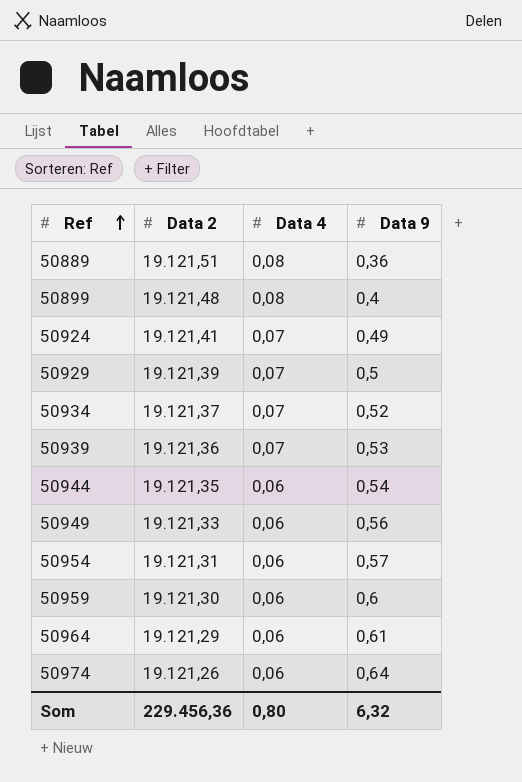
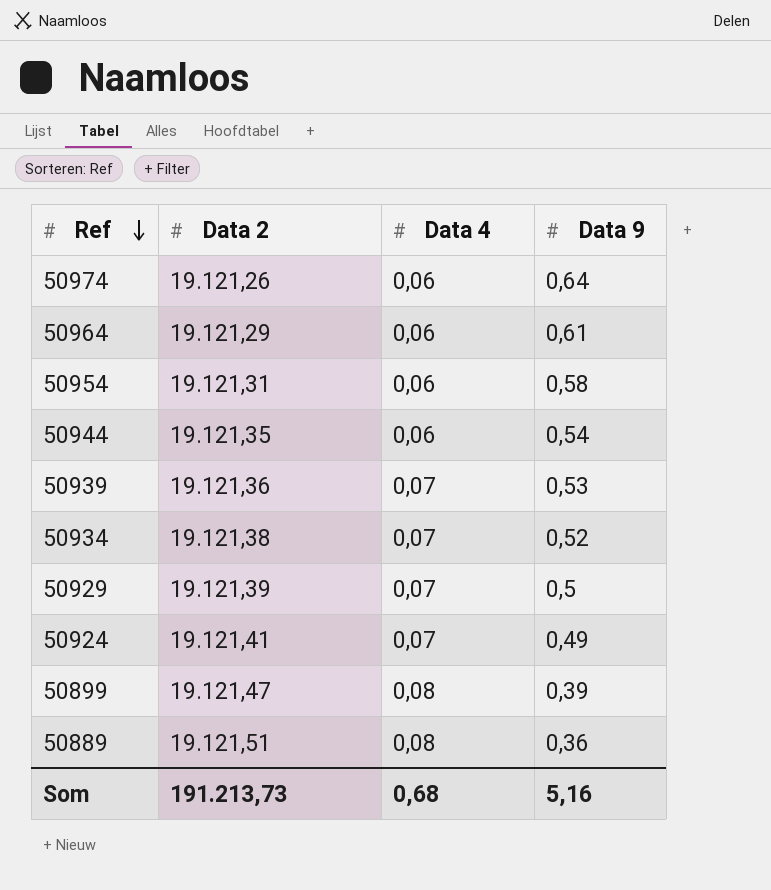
row order: Ref ascending -> Ref descending
row 50949: 19.121,33 | 0,06 | 0,56 -> none
row 50959: 19.121,30 | 0,06 | 0,6 -> none
50954 | Data 9: 0,57 -> 0,58
50934 | Data 2: 19.121,37 -> 19.121,38
50899 | Data 2: 19.121,48 -> 19.121,47
50899 | Data 9: 0,4 -> 0,39
Som | Data 2: 229.456,36 -> 191.213,73
Som | Data 4: 0,80 -> 0,68
Som | Data 9: 6,32 -> 5,16

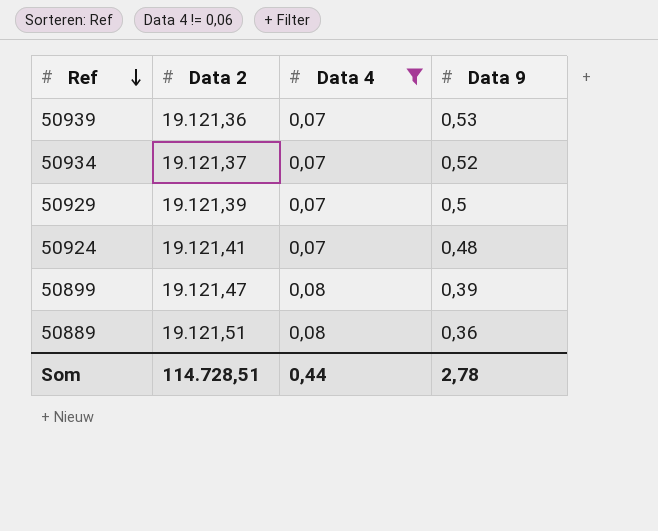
filter: none -> Data 4 != 0,06
50934 | Data 2: 19.121,38 -> 19.121,37
50924 | Data 9: 0,49 -> 0,48
Som | Data 2: 191.213,73 -> 114.728,51
Som | Data 4: 0,68 -> 0,44
Som | Data 9: 5,16 -> 2,78

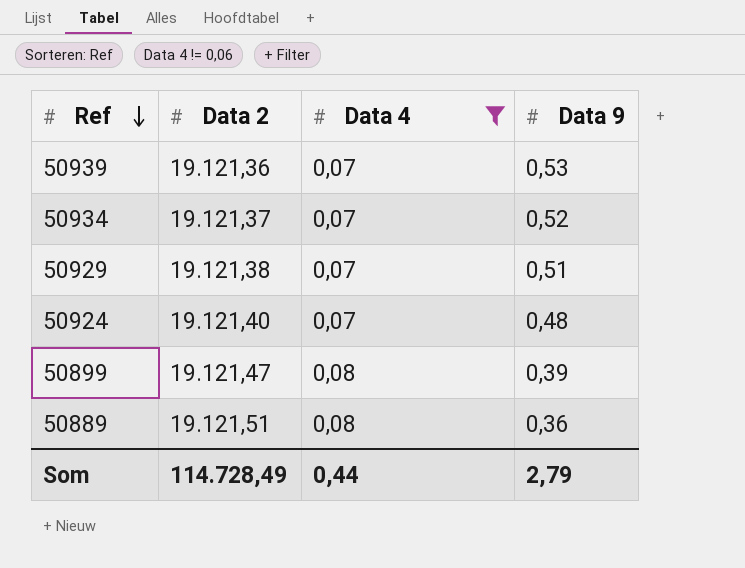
50929 | Data 2: 19.121,39 -> 19.121,38
50929 | Data 9: 0,5 -> 0,51
50924 | Data 2: 19.121,41 -> 19.121,40
Som | Data 2: 114.728,51 -> 114.728,49
Som | Data 9: 2,78 -> 2,79

